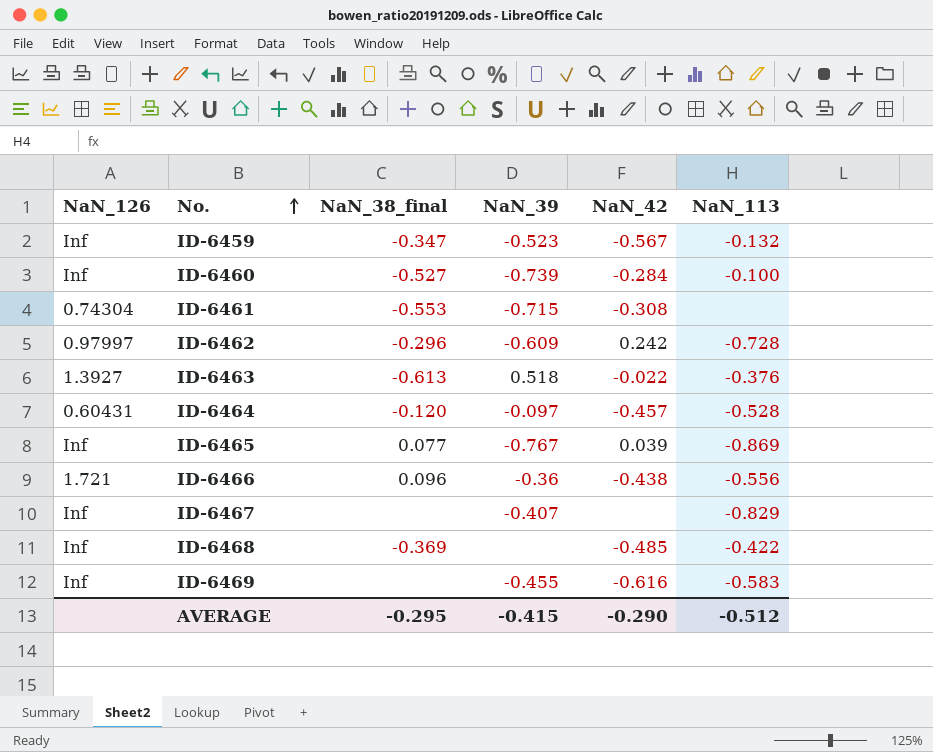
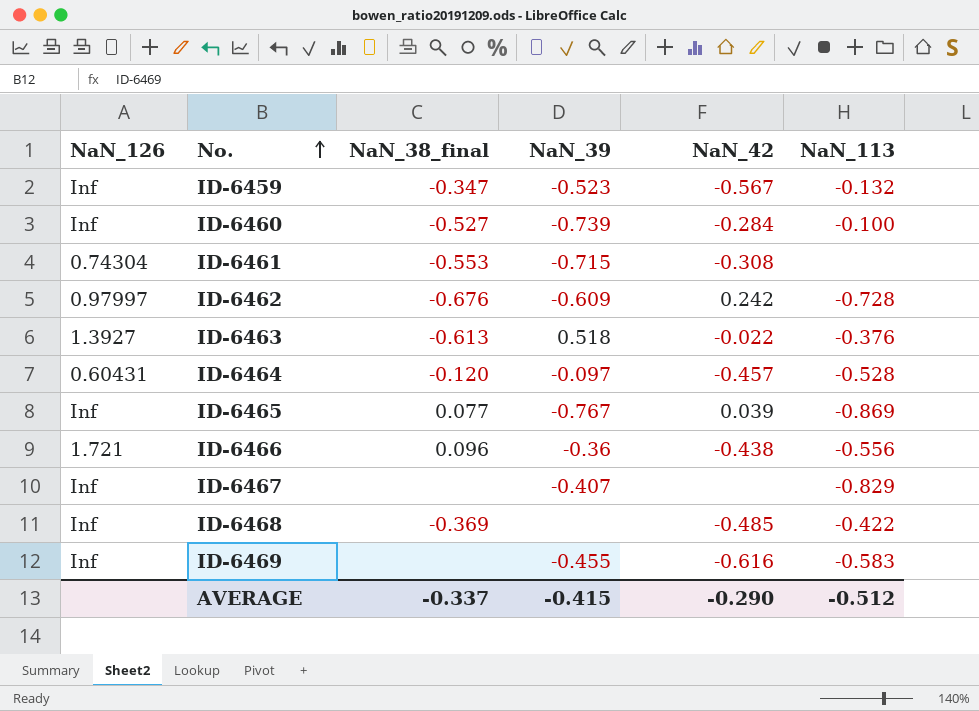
ID-6462 | NaN_38_final: -0.296 -> -0.676
AVERAGE | NaN_38_final: -0.295 -> -0.337

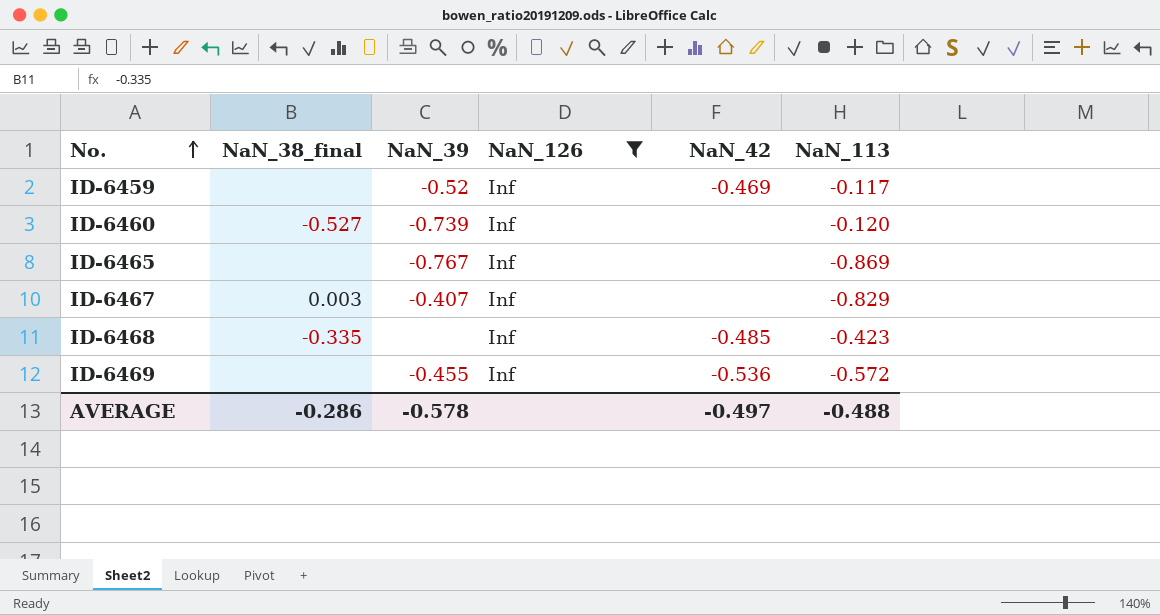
filter: none -> NaN_126 = Inf
column NaN_126 | position: 1 -> 4
ID-6459 | NaN_38_final: -0.347 -> none
ID-6459 | NaN_39: -0.523 -> -0.52
ID-6459 | NaN_42: -0.567 -> -0.469
ID-6459 | NaN_113: -0.132 -> -0.117
ID-6460 | NaN_42: -0.284 -> none
ID-6460 | NaN_113: -0.100 -> -0.120
ID-6465 | NaN_38_final: 0.077 -> none
ID-6465 | NaN_42: 0.039 -> none
ID-6467 | NaN_38_final: none -> 0.003
ID-6468 | NaN_38_final: -0.369 -> -0.335
ID-6468 | NaN_113: -0.422 -> -0.423
ID-6469 | NaN_42: -0.616 -> -0.536
ID-6469 | NaN_113: -0.583 -> -0.572
AVERAGE | NaN_38_final: -0.337 -> -0.286
AVERAGE | NaN_39: -0.415 -> -0.578
AVERAGE | NaN_42: -0.290 -> -0.497
AVERAGE | NaN_113: -0.512 -> -0.488

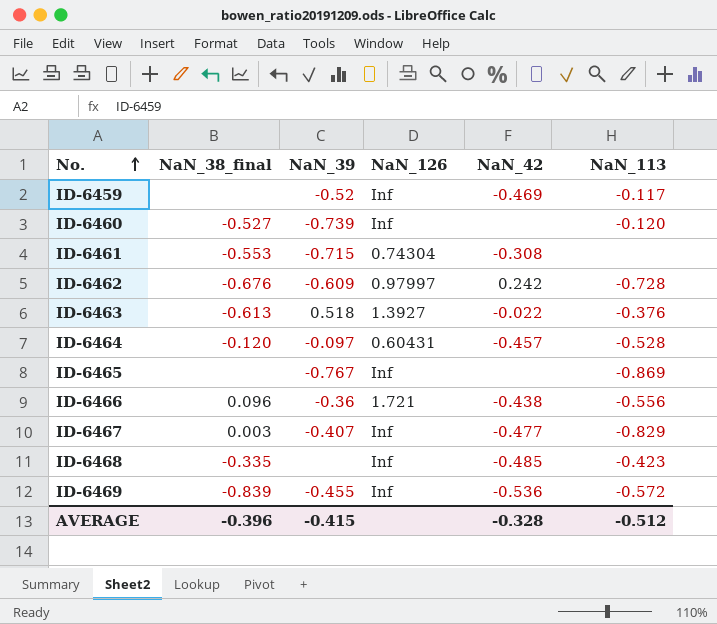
filter: NaN_126 = Inf -> none
ID-6467 | NaN_42: none -> -0.477
ID-6469 | NaN_38_final: none -> -0.839
AVERAGE | NaN_38_final: -0.286 -> -0.396
AVERAGE | NaN_39: -0.578 -> -0.415
AVERAGE | NaN_42: -0.497 -> -0.328
AVERAGE | NaN_113: -0.488 -> -0.512

